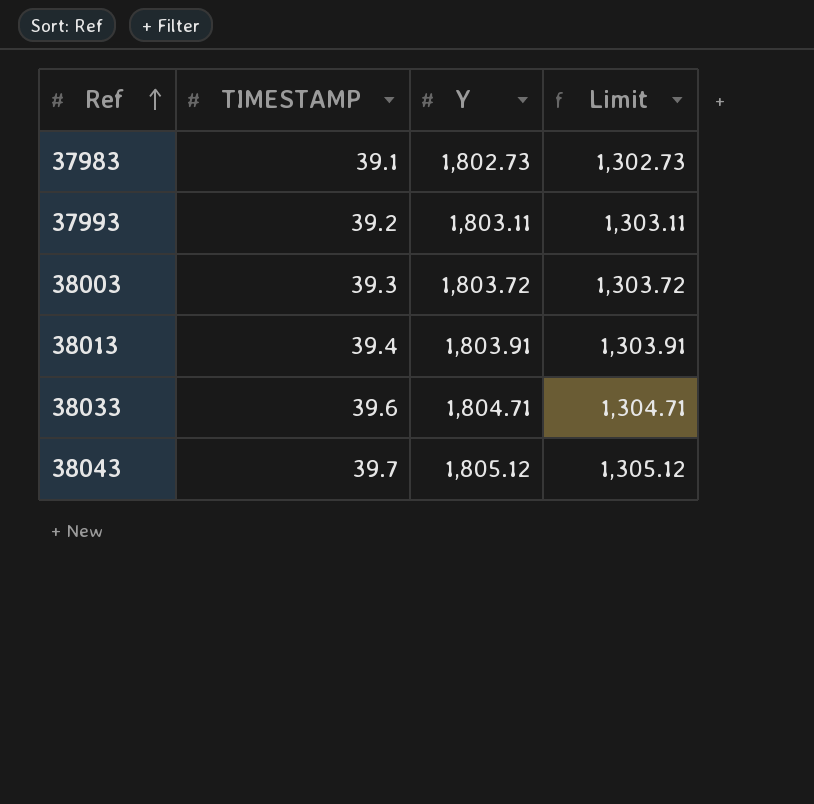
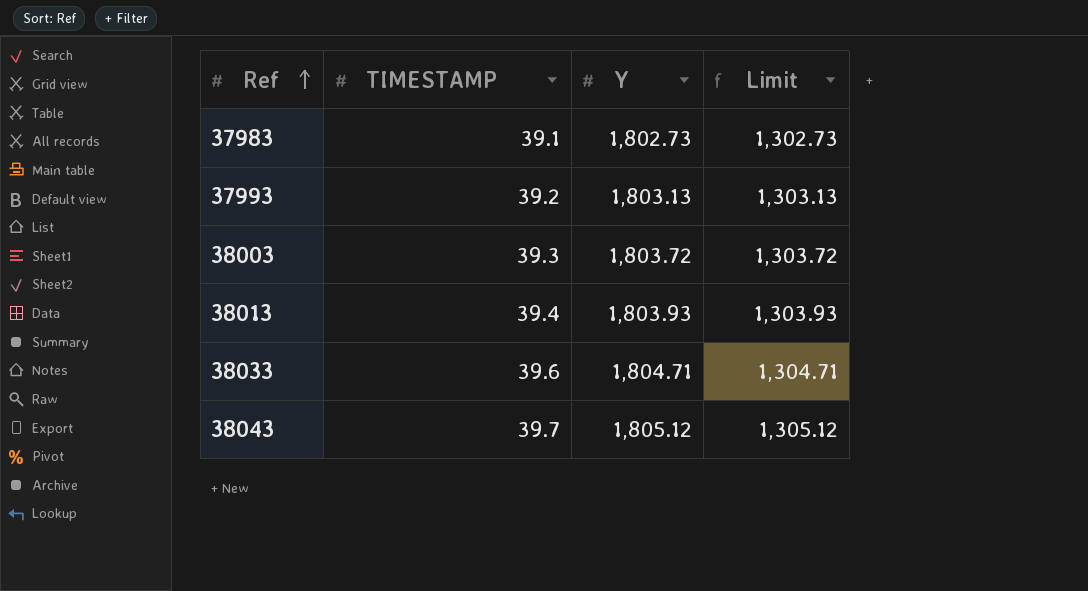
37993 | Y: 1,803.11 -> 1,803.13
37993 | Limit: 1,303.11 -> 1,303.13
38013 | Y: 1,803.91 -> 1,803.93
38013 | Limit: 1,303.91 -> 1,303.93

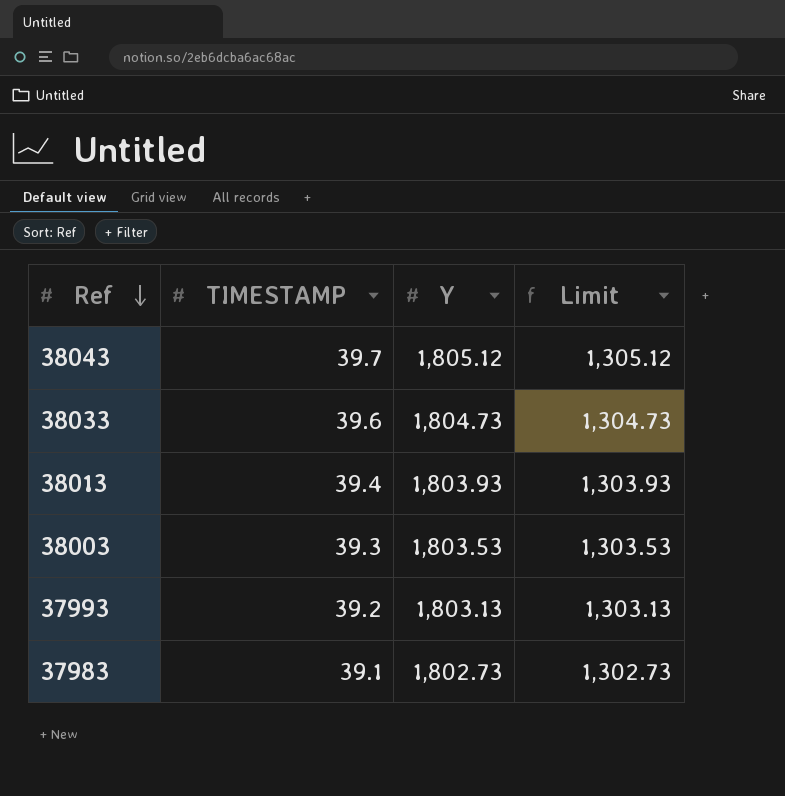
row order: Ref ascending -> Ref descending
38033 | Y: 1,804.71 -> 1,804.73
38033 | Limit: 1,304.71 -> 1,304.73
38003 | Y: 1,803.72 -> 1,803.53
38003 | Limit: 1,303.72 -> 1,303.53

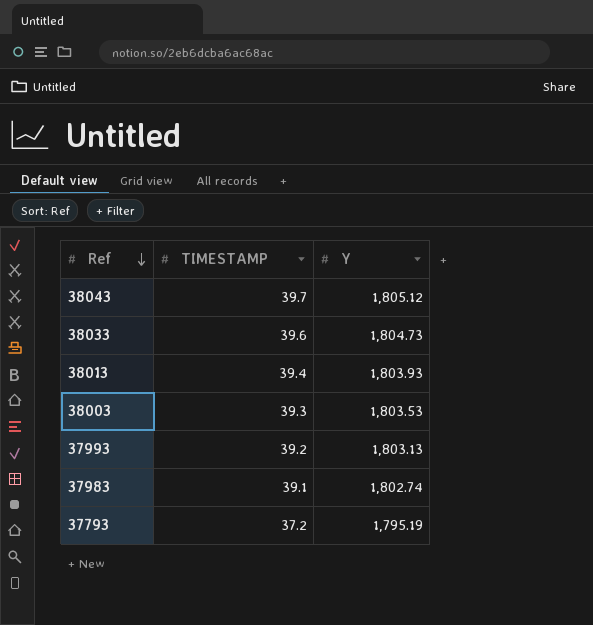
column Limit | formula: [Y] - 500 -> none
37983 | Y: 1,802.73 -> 1,802.74
row 37793: none -> 37.2 | 1,795.19

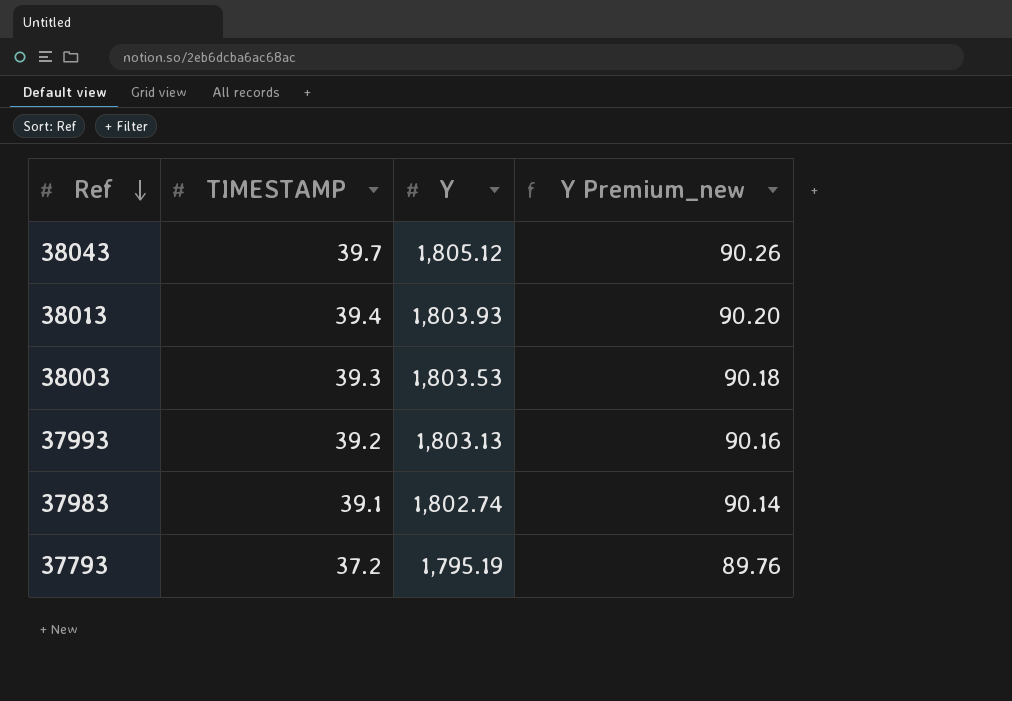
column Y Premium_new | formula: none -> [Y] * 0.05
row 38033: 39.6 | 1,804.73 -> none

